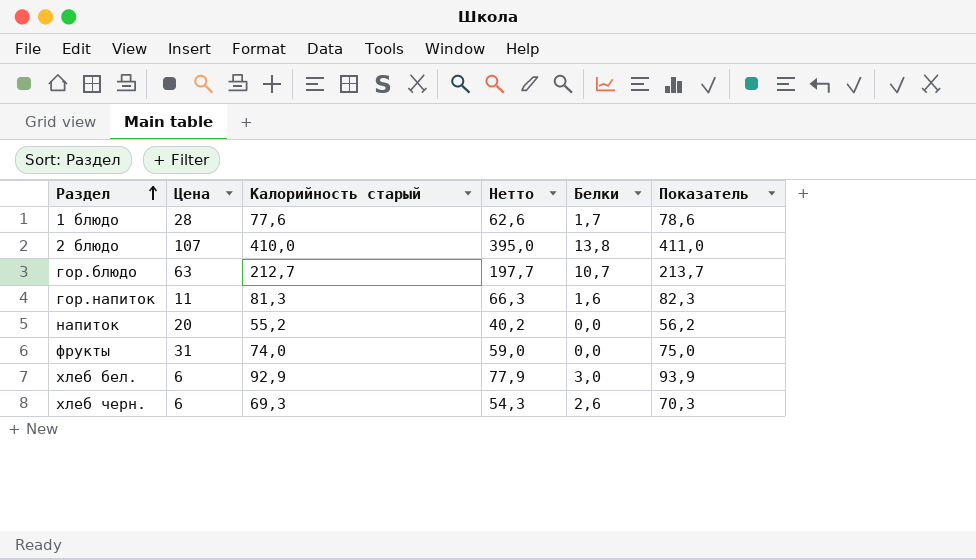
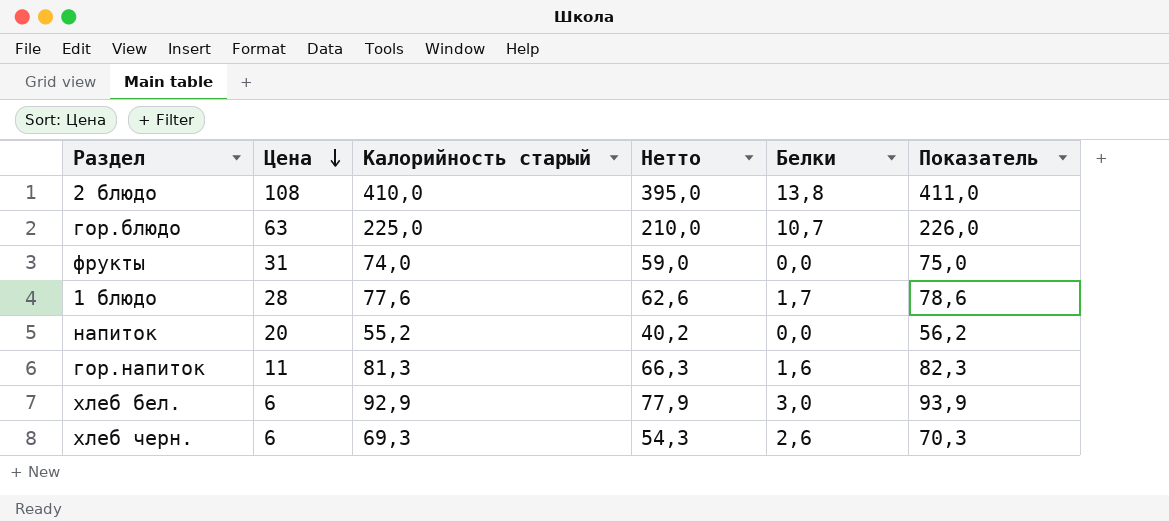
row order: Раздел ascending -> Цена descending
2 блюдо | Цена: 107 -> 108
гор.блюдо | Калорийность старый: 212,7 -> 225,0
гор.блюдо | Нетто: 197,7 -> 210,0
гор.блюдо | Показатель: 213,7 -> 226,0

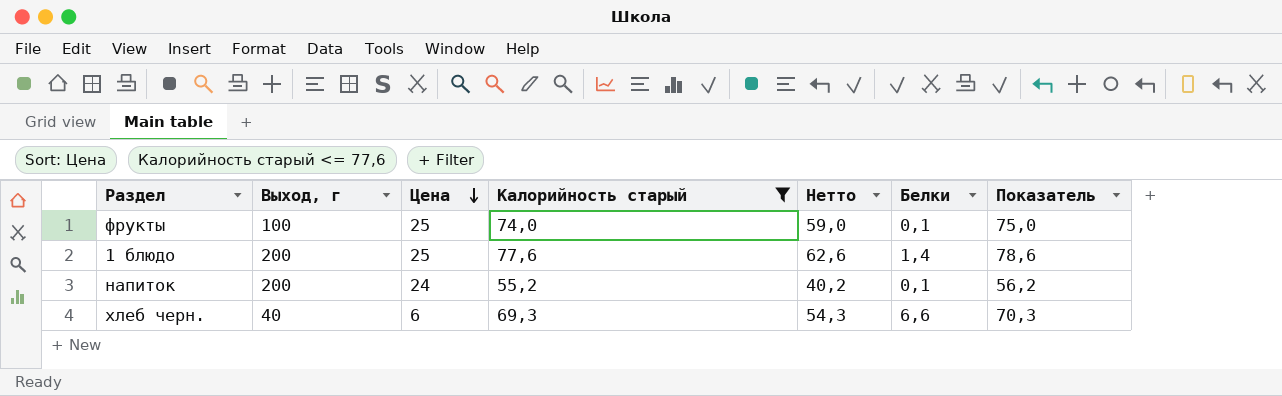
filter: none -> Калорийность старый <= 77,6
column Выход, г | position: none -> 2
фрукты | Цена: 31 -> 25
фрукты | Белки: 0,0 -> 0,1
1 блюдо | Цена: 28 -> 25
1 блюдо | Белки: 1,7 -> 1,4
напиток | Цена: 20 -> 24
напиток | Белки: 0,0 -> 0,1
хлеб черн. | Белки: 2,6 -> 6,6

